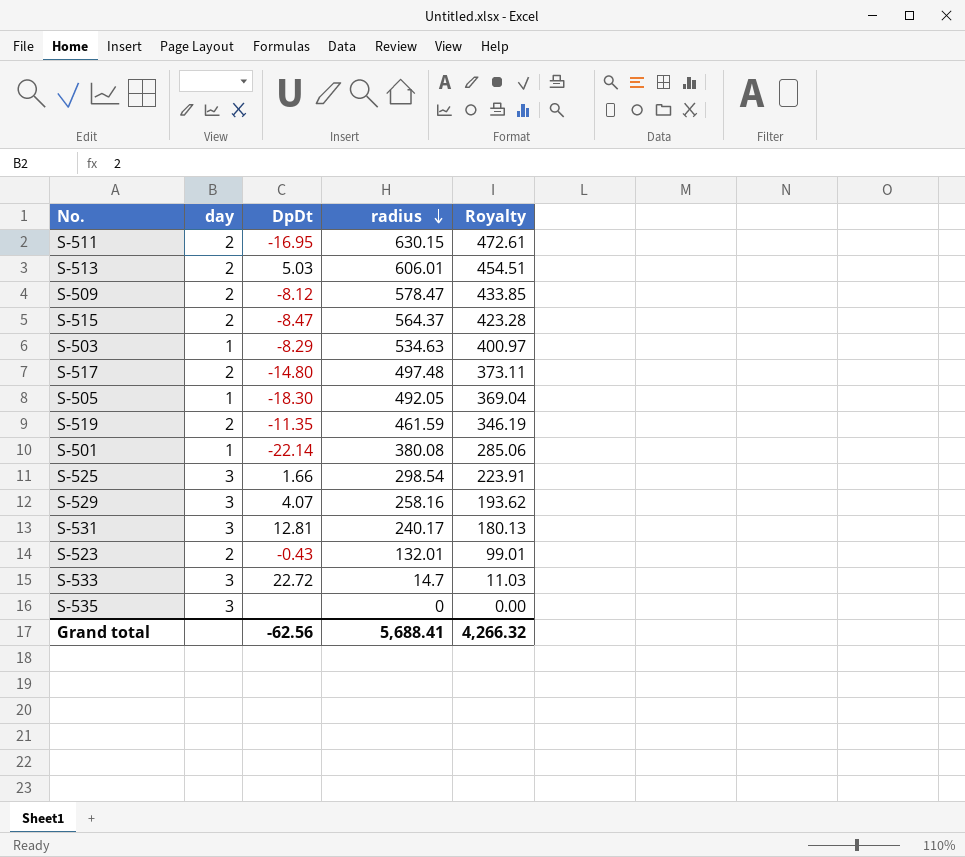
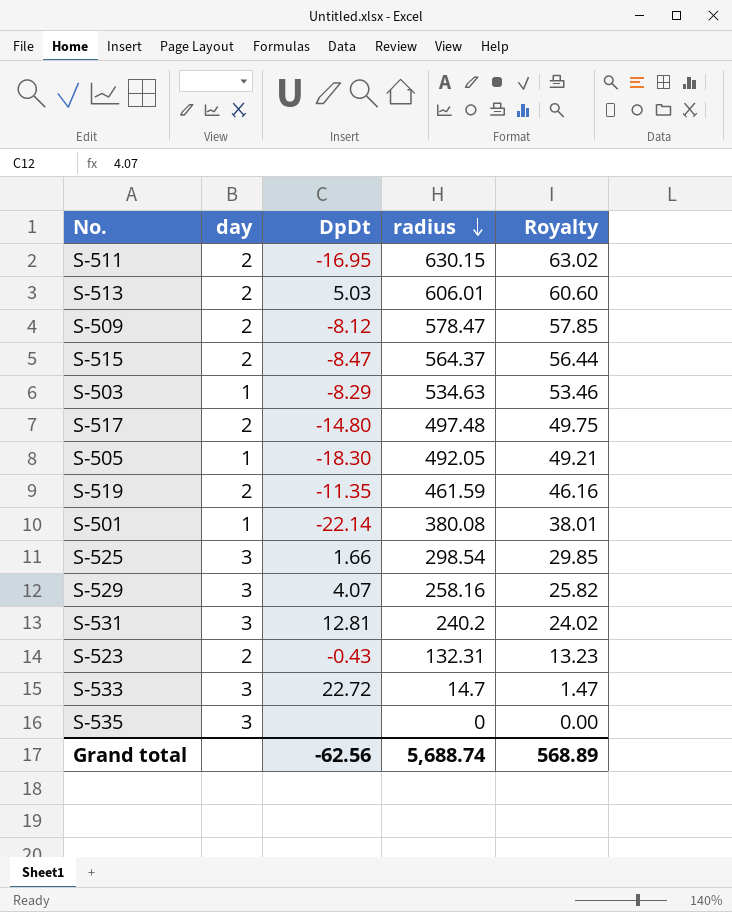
column Royalty | formula: [radius] * 0.75 -> [radius] * 0.1
S-531 | radius: 240.17 -> 240.2
S-523 | radius: 132.01 -> 132.31
Grand total | radius: 5,688.41 -> 5,688.74
Grand total | Royalty: 4,266.32 -> 568.89

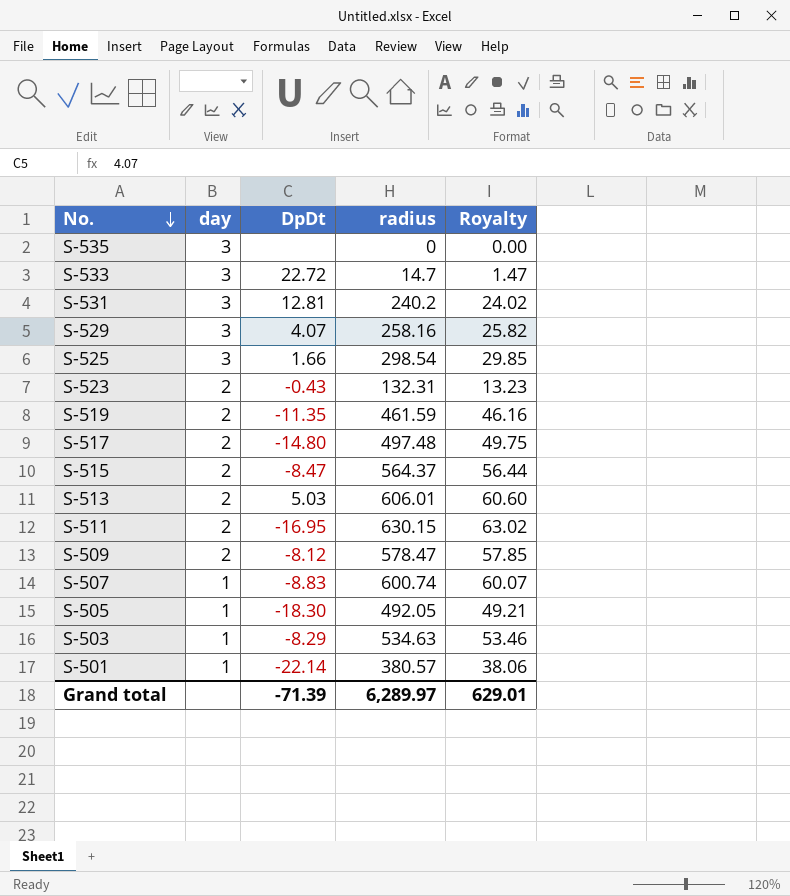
row order: radius descending -> No. descending
row S-507: none -> 1 | -8.83 | 600.74 | 60.07
S-501 | radius: 380.08 -> 380.57
S-501 | Royalty: 38.01 -> 38.06
Grand total | DpDt: -62.56 -> -71.39
Grand total | radius: 5,688.74 -> 6,289.97
Grand total | Royalty: 568.89 -> 629.01

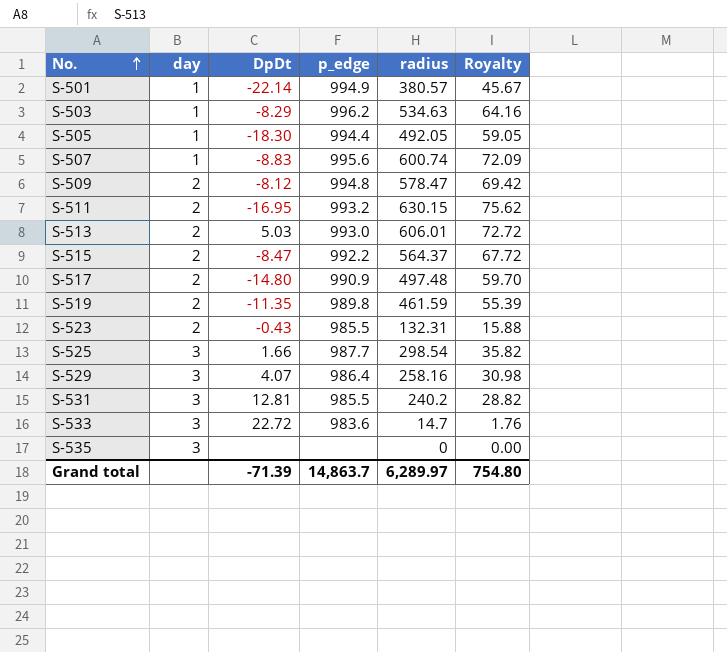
row order: No. descending -> No. ascending
column p_edge | position: none -> 4
column Royalty | formula: [radius] * 0.1 -> [radius] * 0.12
Grand total | Royalty: 629.01 -> 754.80

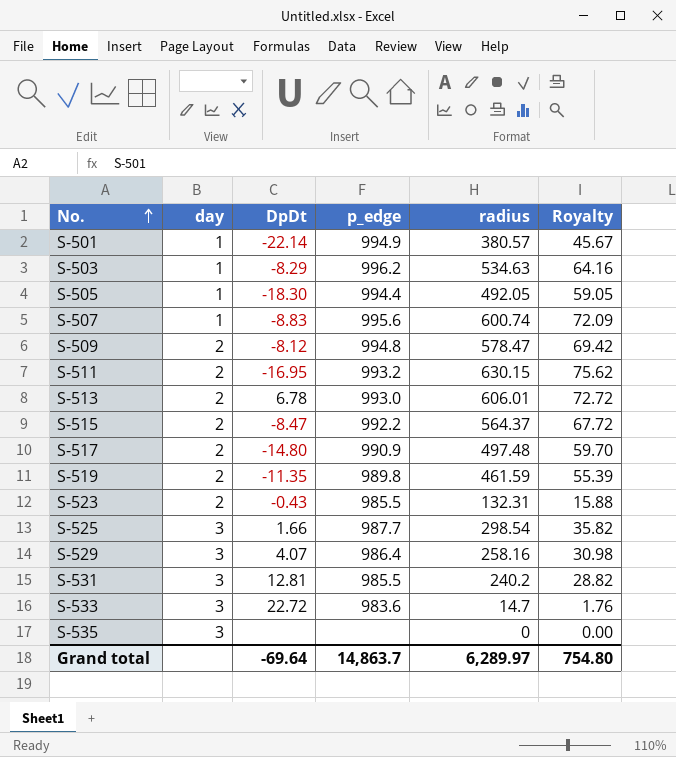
S-513 | DpDt: 5.03 -> 6.78
Grand total | DpDt: -71.39 -> -69.64

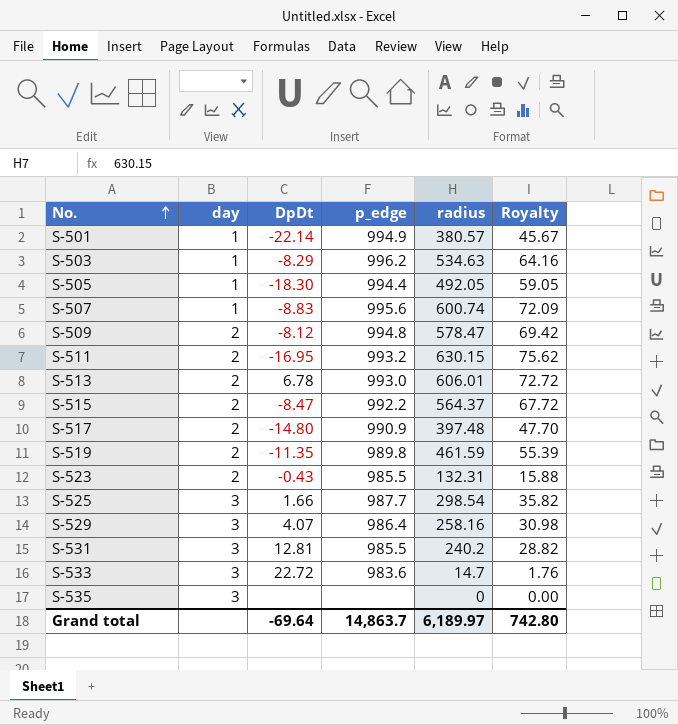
S-517 | radius: 497.48 -> 397.48
S-517 | Royalty: 59.70 -> 47.70
Grand total | radius: 6,289.97 -> 6,189.97
Grand total | Royalty: 754.80 -> 742.80

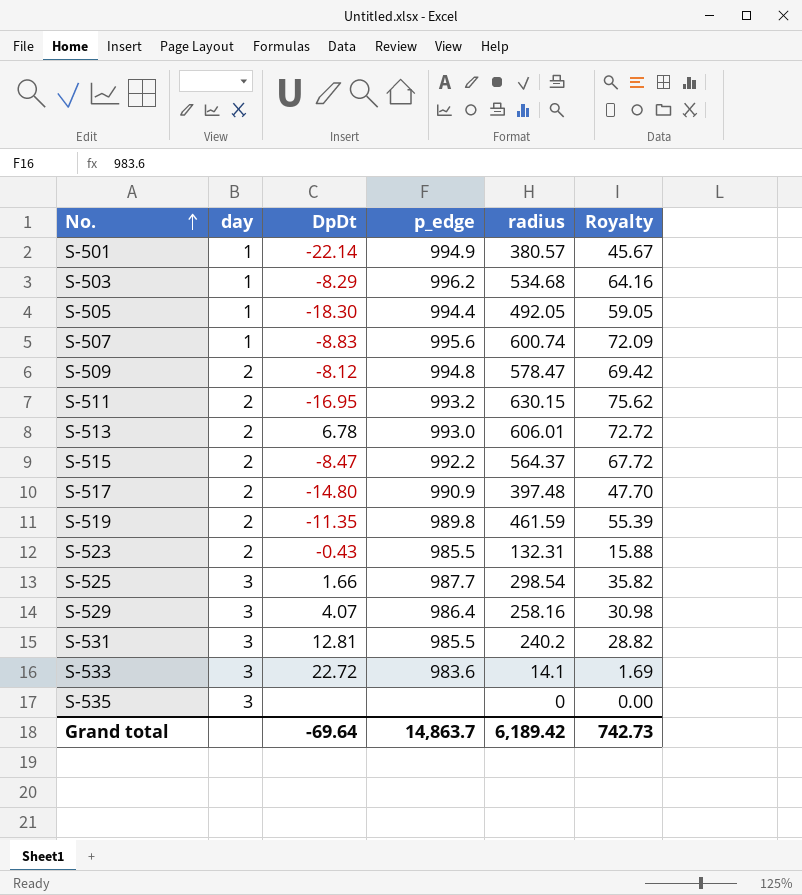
S-503 | radius: 534.63 -> 534.68
S-533 | radius: 14.7 -> 14.1
S-533 | Royalty: 1.76 -> 1.69
Grand total | radius: 6,189.97 -> 6,189.42
Grand total | Royalty: 742.80 -> 742.73

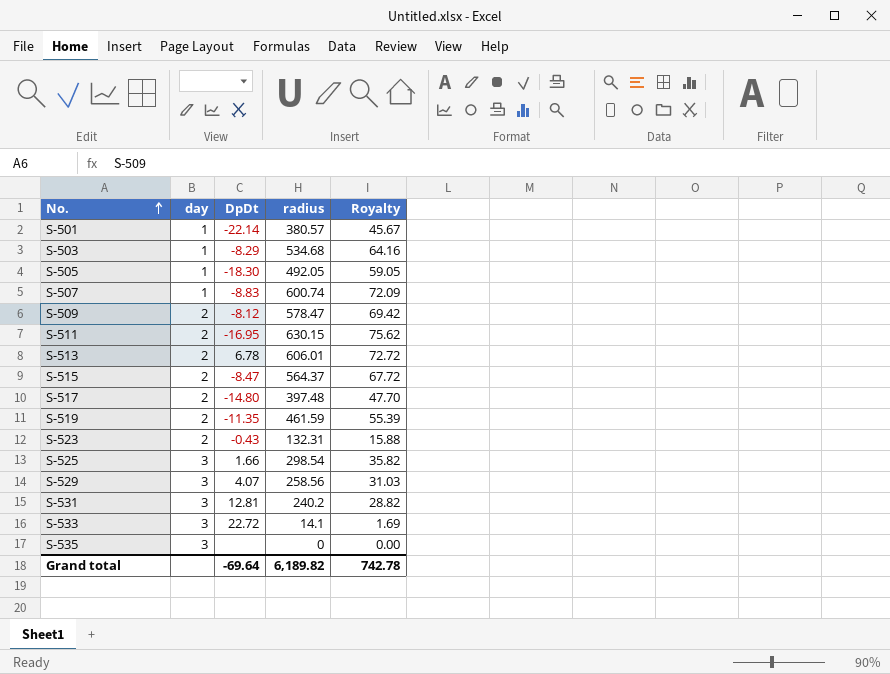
column p_edge | position: 4 -> none
S-529 | radius: 258.16 -> 258.56
S-529 | Royalty: 30.98 -> 31.03
Grand total | radius: 6,189.42 -> 6,189.82
Grand total | Royalty: 742.73 -> 742.78

